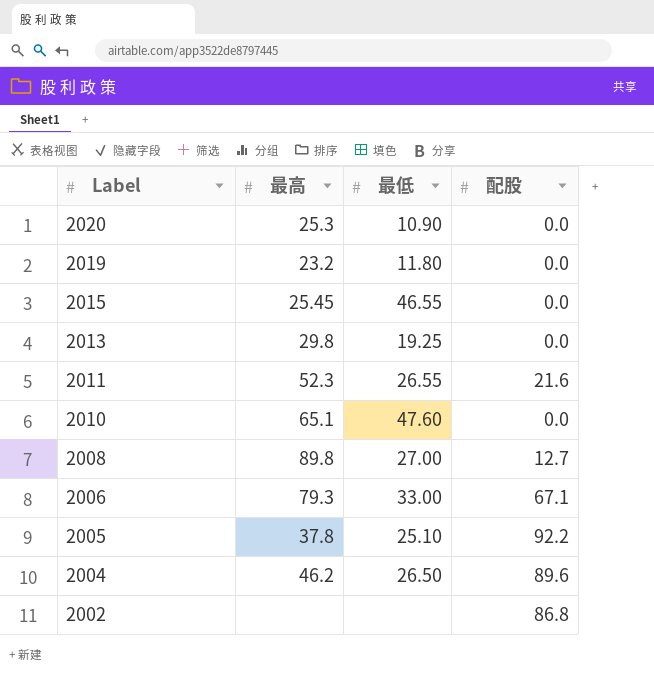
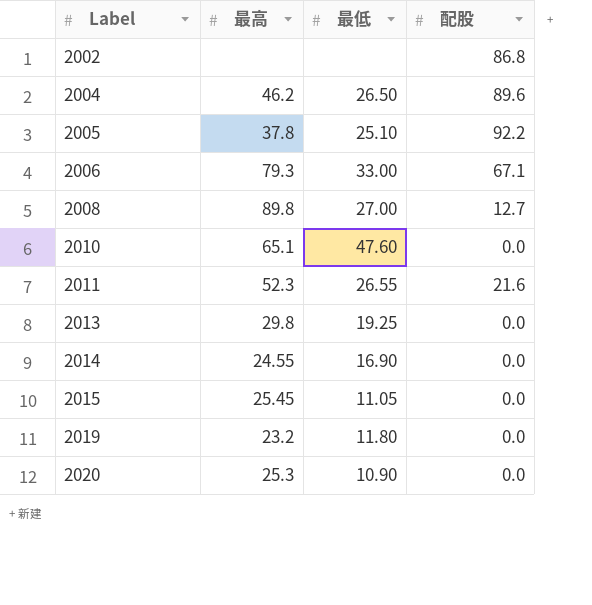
row order: Label descending -> Label ascending
row 2014: none -> 24.55 | 16.90 | 0.0
2015 | 最低: 46.55 -> 11.05

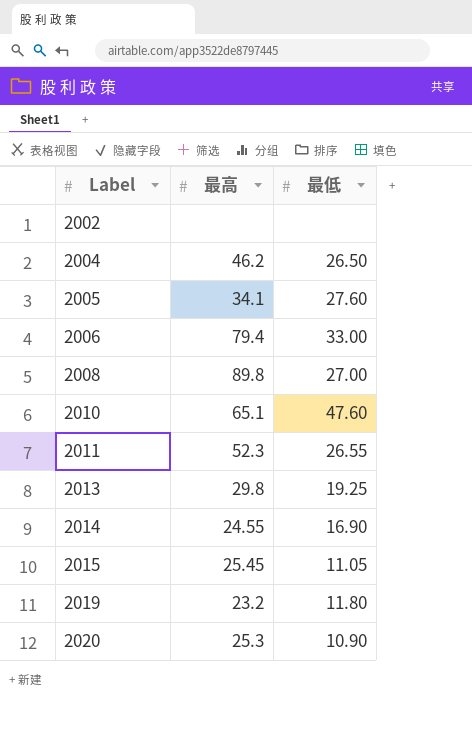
column 配股 | position: 4 -> none
2005 | 最高: 37.8 -> 34.1
2005 | 最低: 25.10 -> 27.60
2006 | 最高: 79.3 -> 79.4

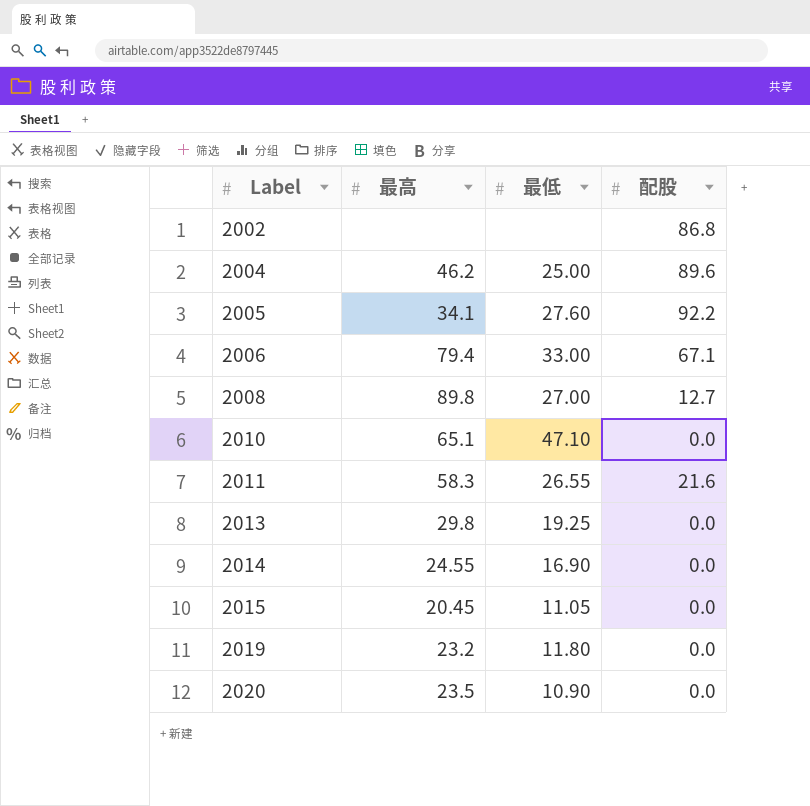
column 配股 | position: none -> 4
2004 | 最低: 26.50 -> 25.00
2010 | 最低: 47.60 -> 47.10
2011 | 最高: 52.3 -> 58.3
2015 | 最高: 25.45 -> 20.45
2020 | 最高: 25.3 -> 23.5

